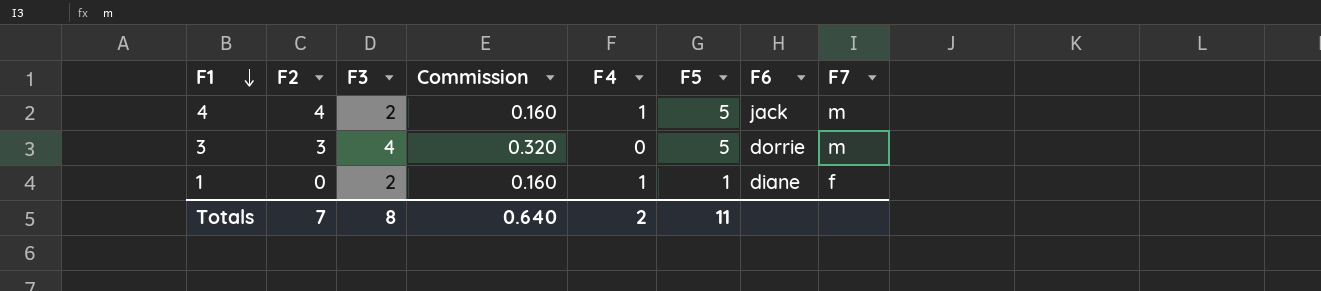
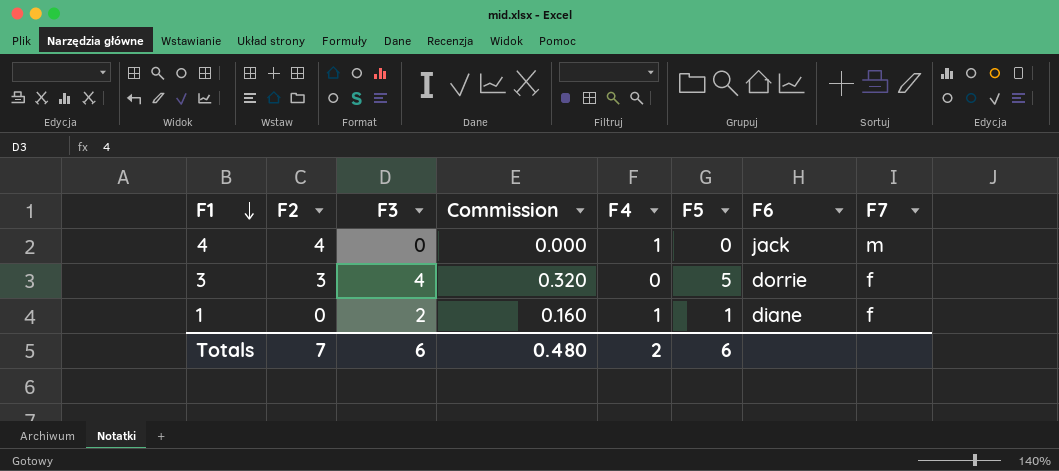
4 | F3: 2 -> 0
4 | Commission: 0.160 -> 0.000
4 | F5: 5 -> 0
3 | F7: m -> f
Totals | F3: 8 -> 6
Totals | Commission: 0.640 -> 0.480
Totals | F5: 11 -> 6

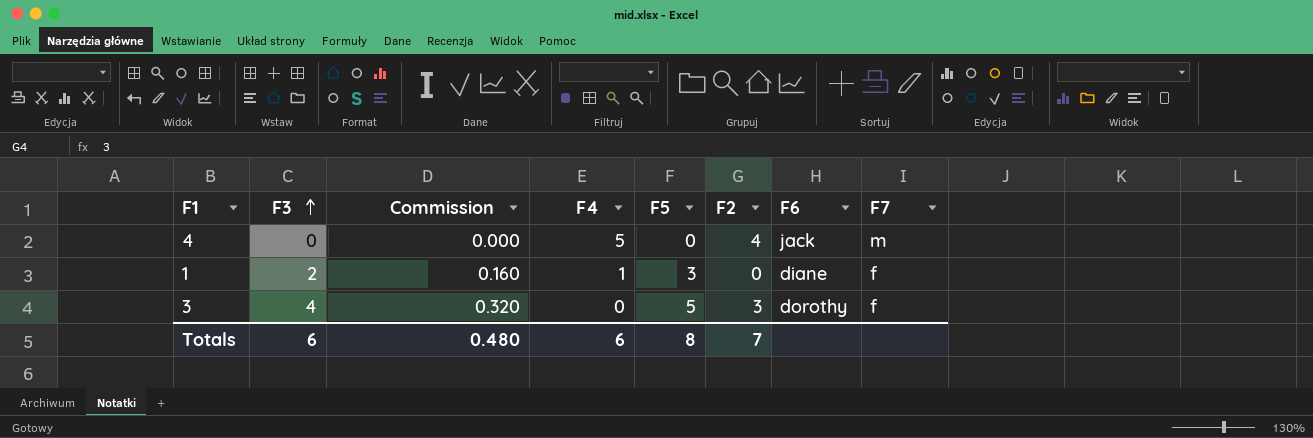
row order: F1 descending -> F3 ascending
column F2 | position: 2 -> 6
4 | F4: 1 -> 5
1 | F5: 1 -> 3
3 | F6: dorrie -> dorothy
Totals | F4: 2 -> 6
Totals | F5: 6 -> 8

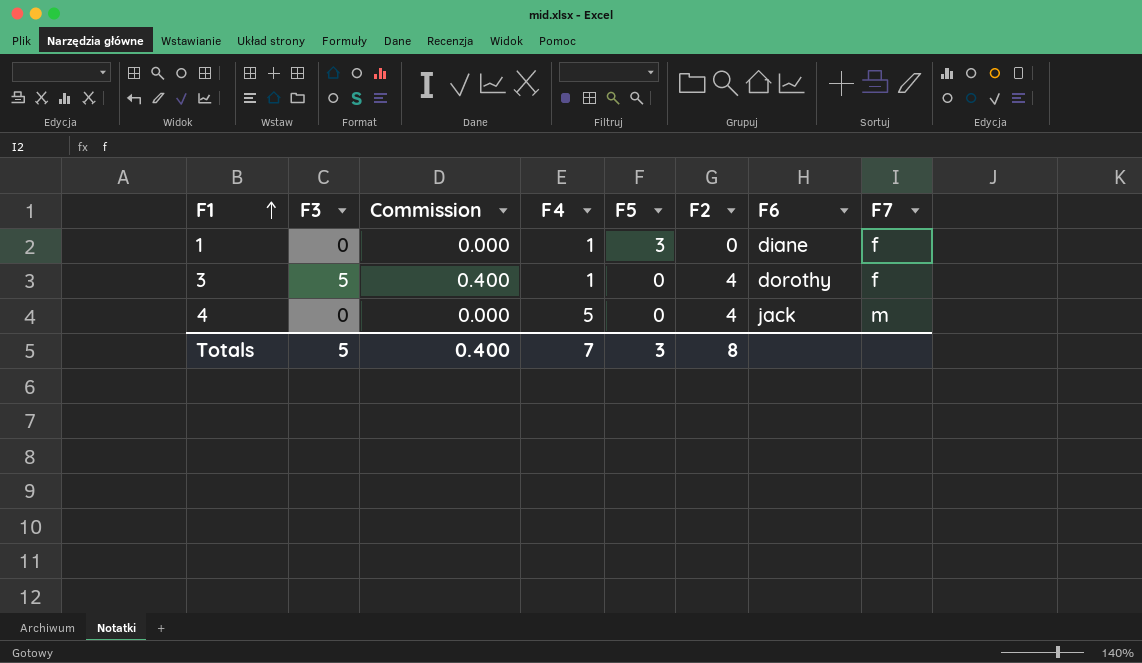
row order: F3 ascending -> F1 ascending
1 | F3: 2 -> 0
1 | Commission: 0.160 -> 0.000
3 | F3: 4 -> 5
3 | Commission: 0.320 -> 0.400
3 | F4: 0 -> 1
3 | F5: 5 -> 0
3 | F2: 3 -> 4
Totals | F3: 6 -> 5
Totals | Commission: 0.480 -> 0.400
Totals | F4: 6 -> 7
Totals | F5: 8 -> 3
Totals | F2: 7 -> 8

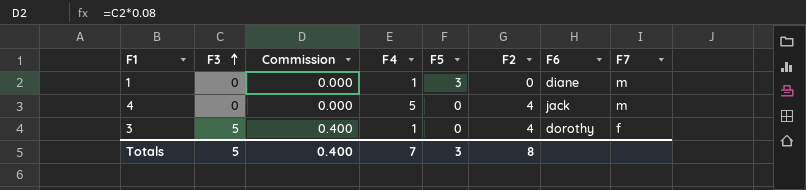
row order: F1 ascending -> F3 ascending
1 | F7: f -> m

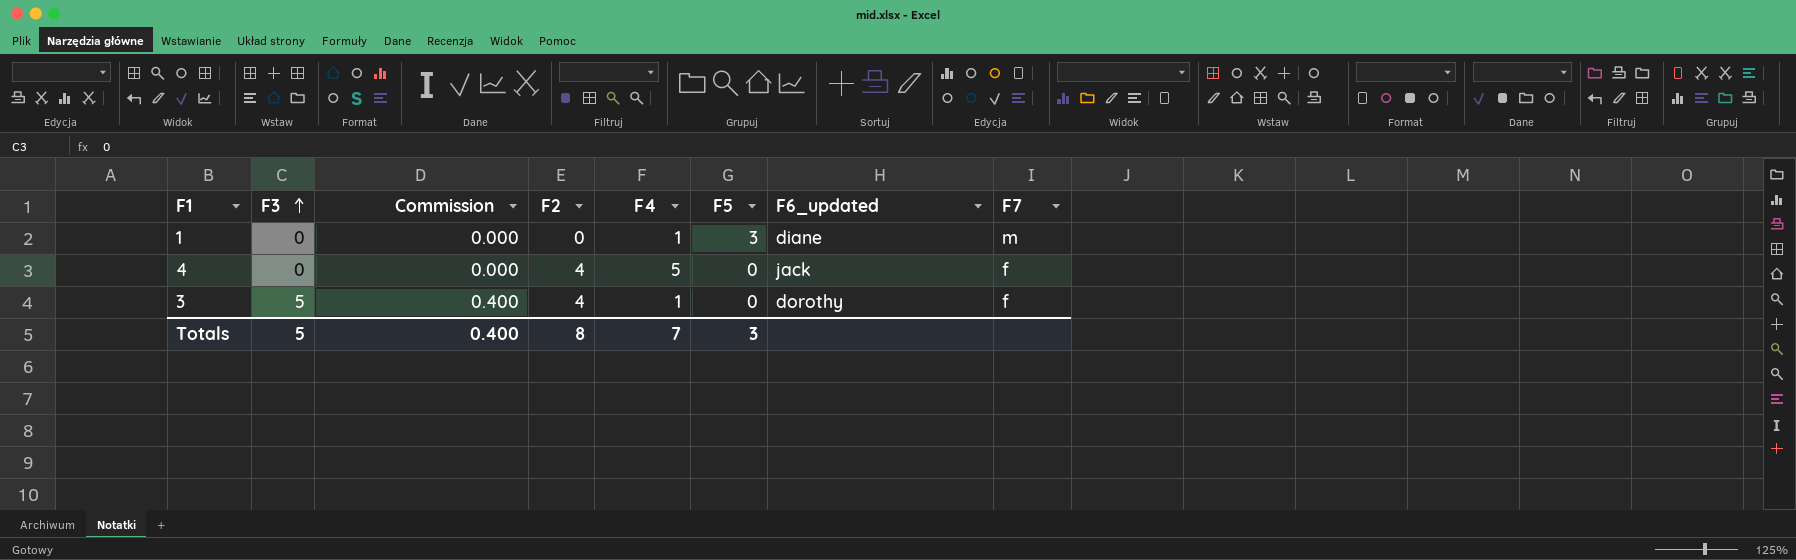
column F2 | position: 6 -> 4
column name: F6 -> F6_updated
4 | F7: m -> f

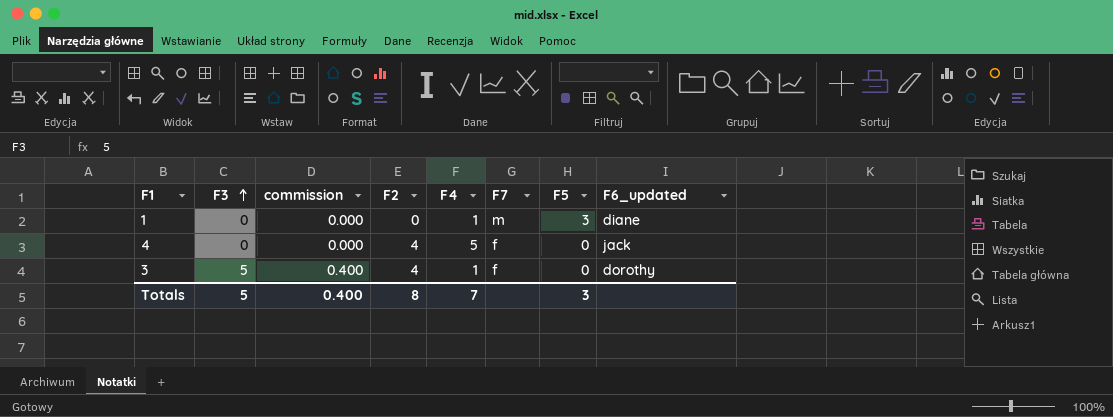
column name: Commission -> commission
column F7 | position: 8 -> 6

